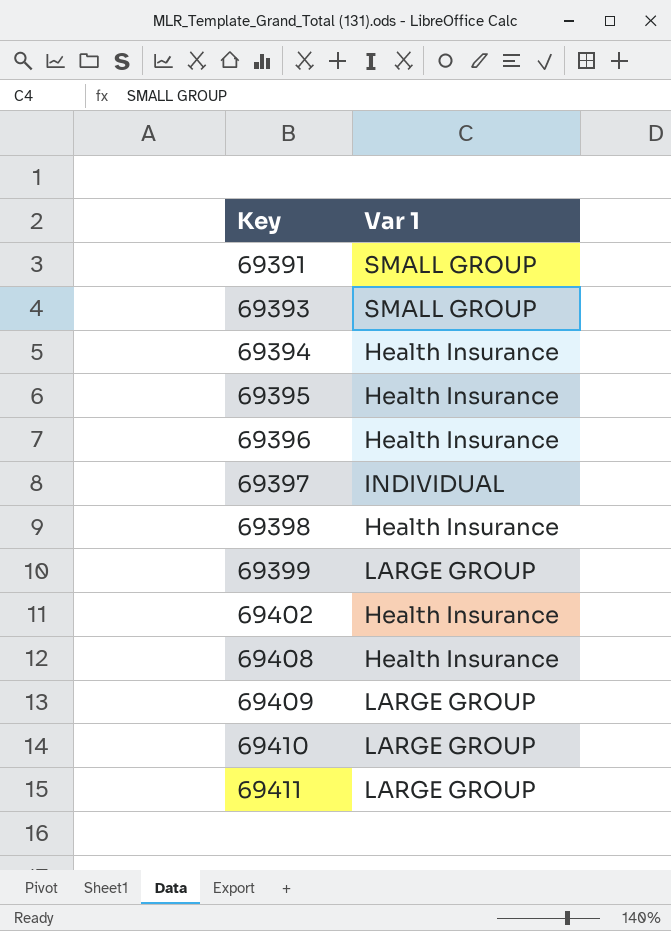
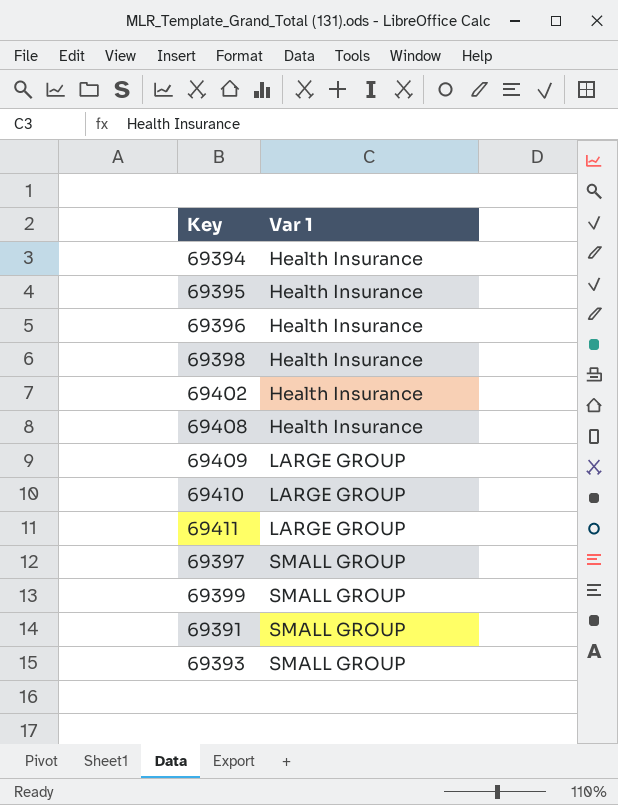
row order: Key ascending -> Var 1 ascending
69397 | Var 1: INDIVIDUAL -> SMALL GROUP
69399 | Var 1: LARGE GROUP -> SMALL GROUP

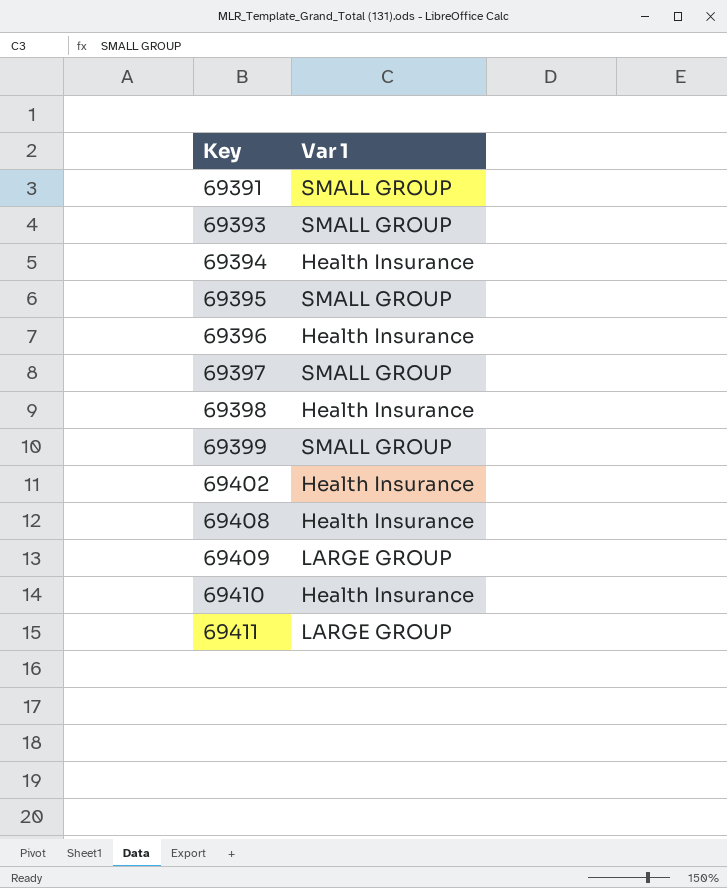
row order: Var 1 ascending -> Key ascending
69395 | Var 1: Health Insurance -> SMALL GROUP
69410 | Var 1: LARGE GROUP -> Health Insurance

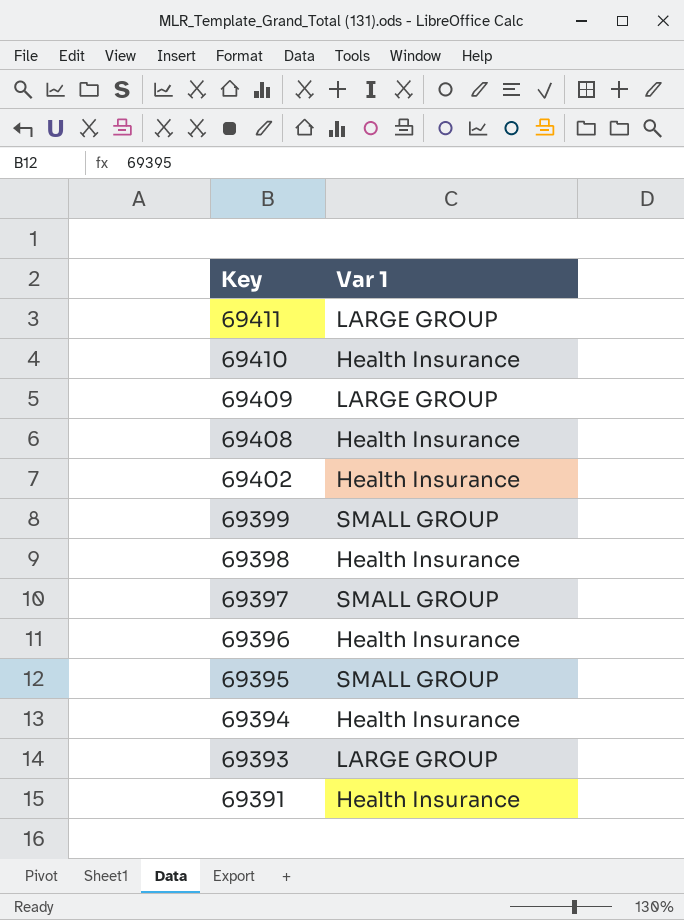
row order: Key ascending -> Key descending
69393 | Var 1: SMALL GROUP -> LARGE GROUP
69391 | Var 1: SMALL GROUP -> Health Insurance

